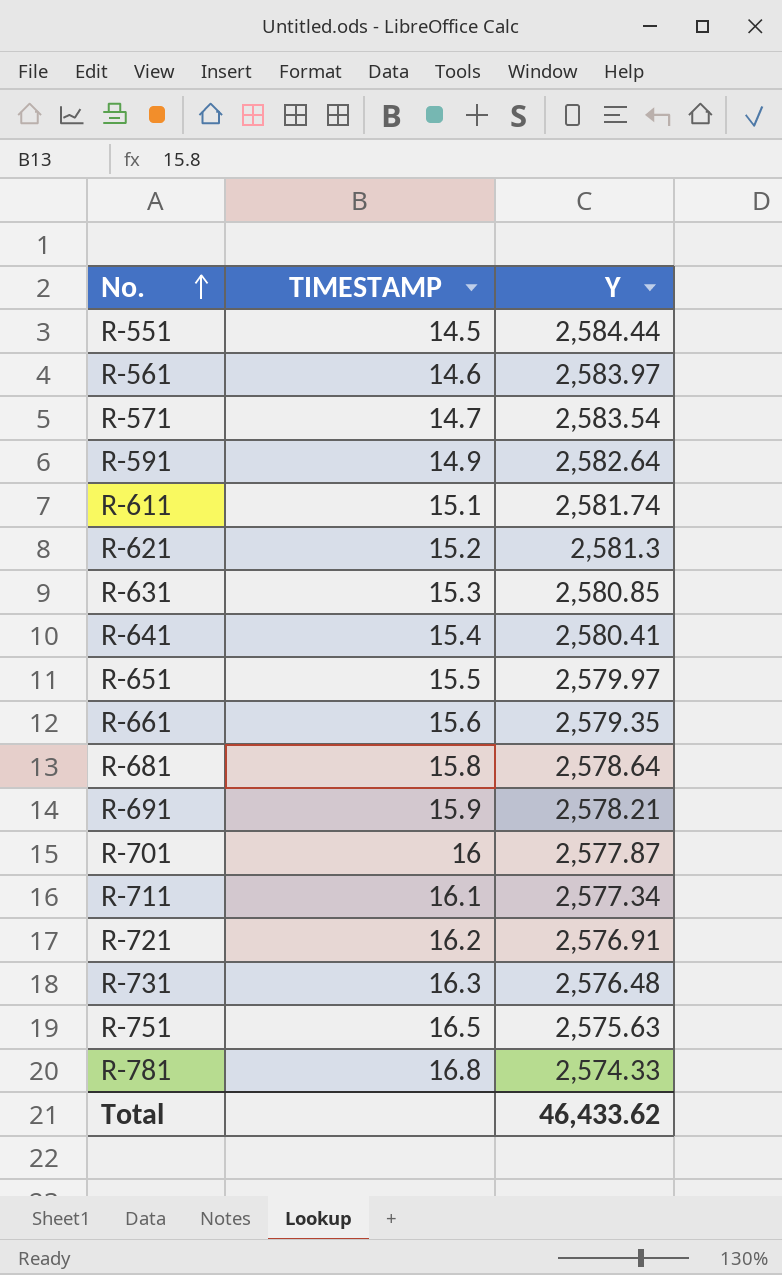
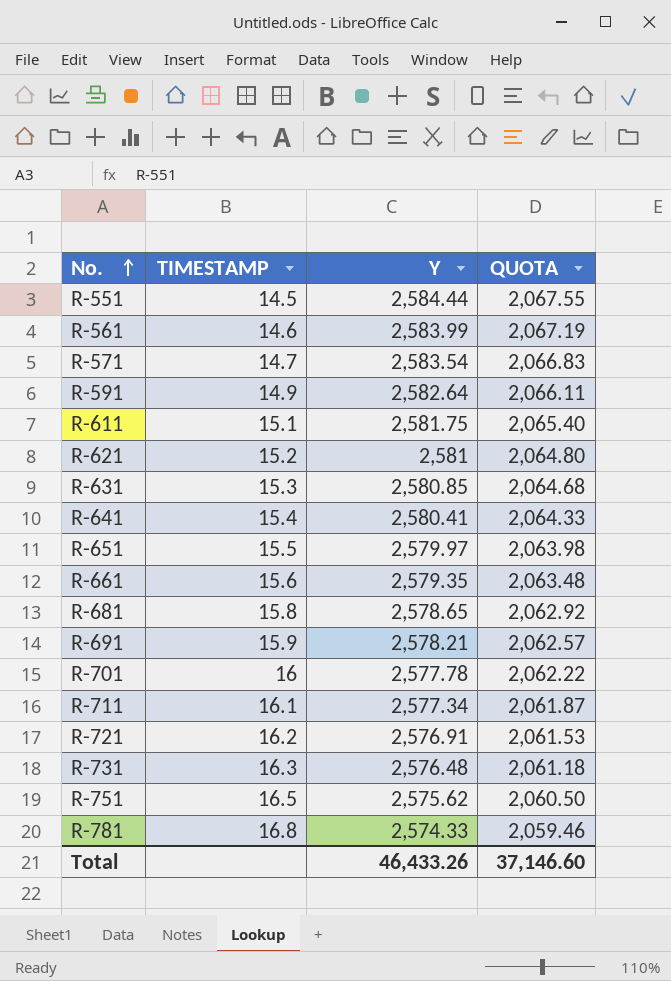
column QUOTA | formula: none -> [Y] * 0.8
R-561 | Y: 2,583.97 -> 2,583.99
R-611 | Y: 2,581.74 -> 2,581.75
R-621 | Y: 2,581.3 -> 2,581
R-681 | Y: 2,578.64 -> 2,578.65
R-701 | Y: 2,577.87 -> 2,577.78
R-751 | Y: 2,575.63 -> 2,575.62
Total | Y: 46,433.62 -> 46,433.26

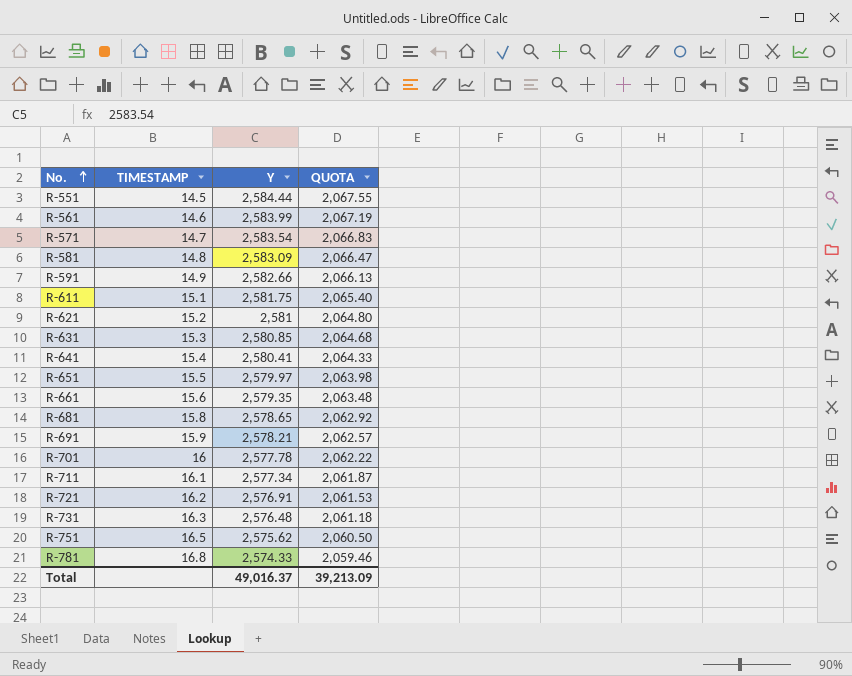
row R-581: none -> 14.8 | 2,583.09 | 2,066.47
R-591 | Y: 2,582.64 -> 2,582.66
R-591 | QUOTA: 2,066.11 -> 2,066.13
Total | Y: 46,433.26 -> 49,016.37
Total | QUOTA: 37,146.60 -> 39,213.09

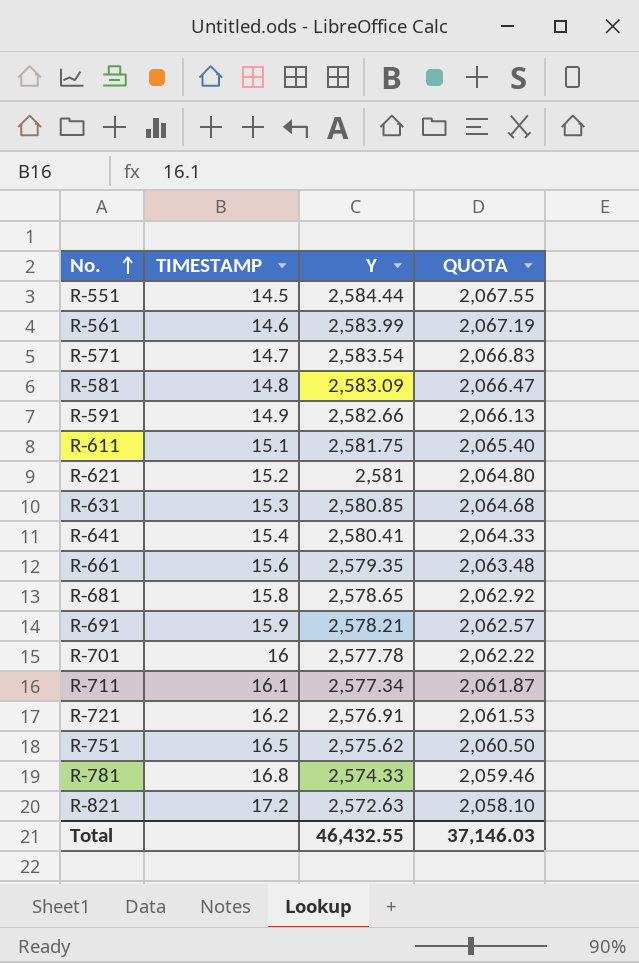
row R-651: 15.5 | 2,579.97 | 2,063.98 -> none
row R-731: 16.3 | 2,576.48 | 2,061.18 -> none
row R-821: none -> 17.2 | 2,572.63 | 2,058.10
Total | Y: 49,016.37 -> 46,432.55
Total | QUOTA: 39,213.09 -> 37,146.03

